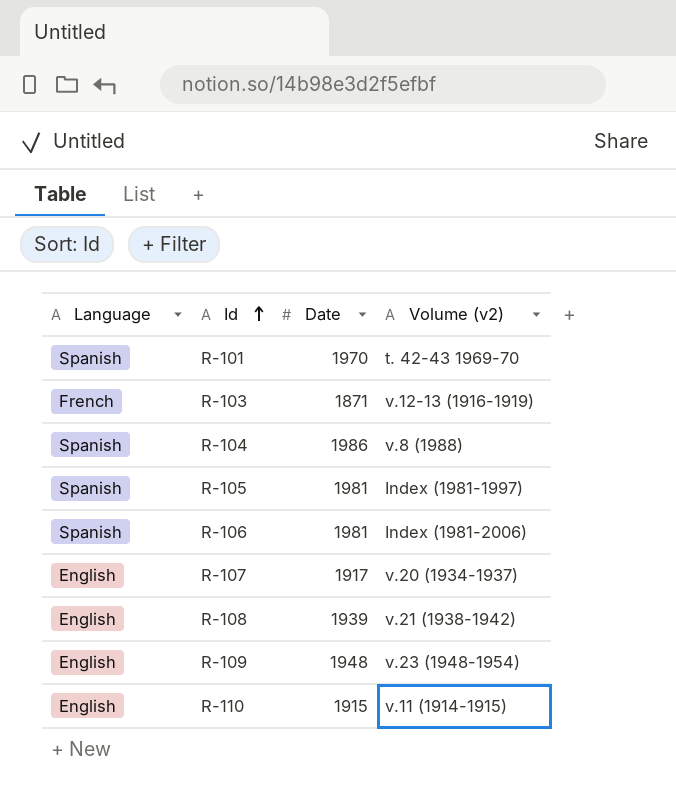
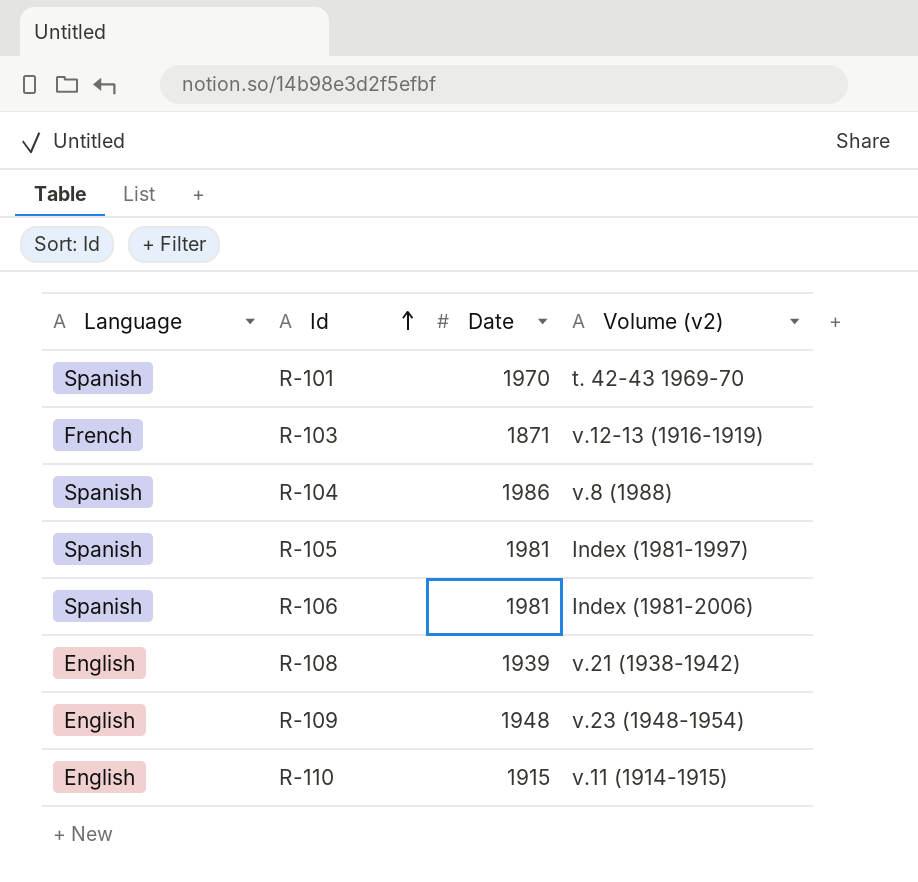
row R-107: English | 1917 | v.20 (1934-1937) -> none

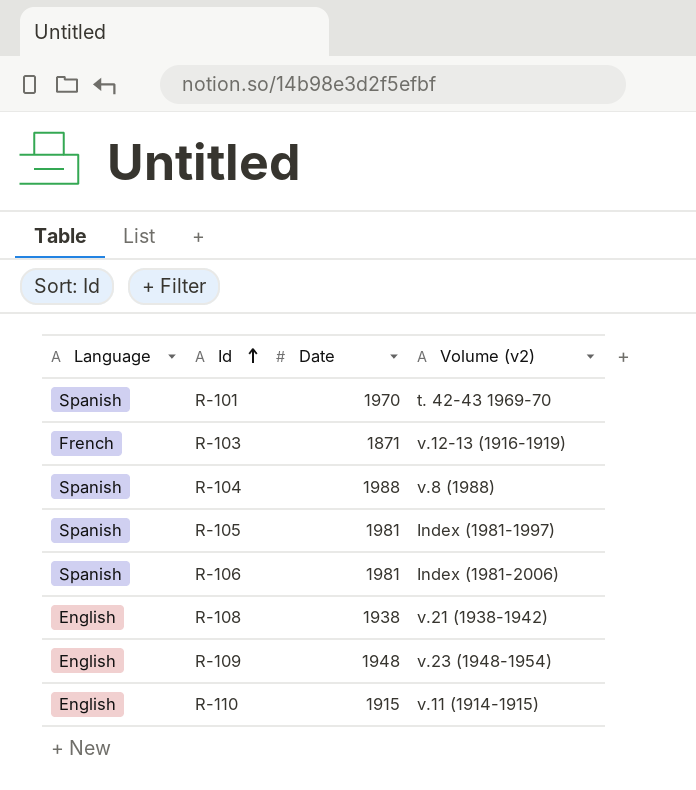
R-104 | Date: 1986 -> 1988
R-108 | Date: 1939 -> 1938

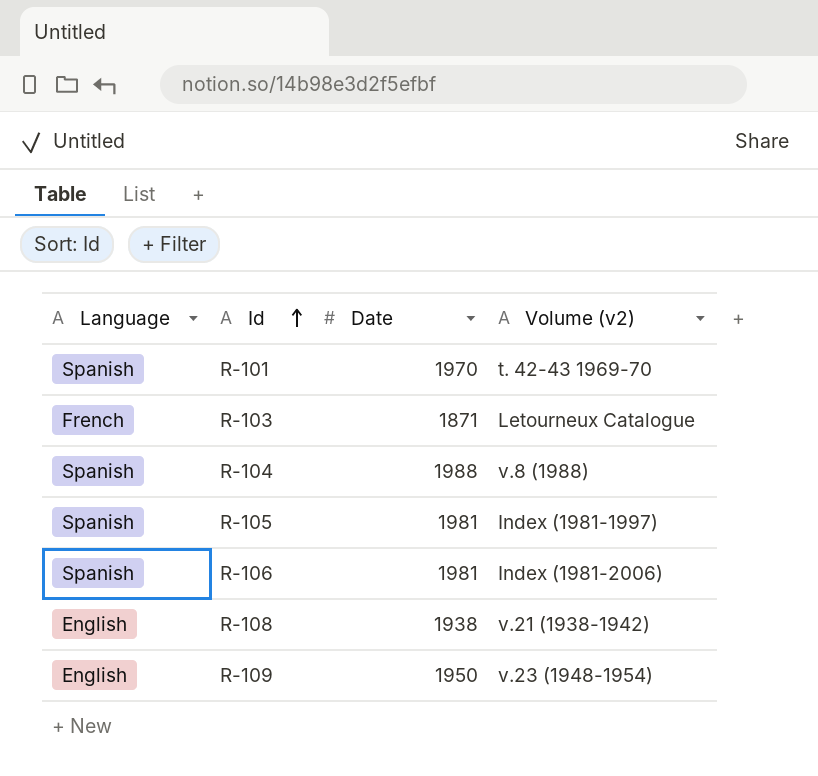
row R-110: English | 1915 | v.11 (1914-1915) -> none
R-103 | Volume (v2): v.12-13 (1916-1919) -> Letourneux Catalogue
R-109 | Date: 1948 -> 1950

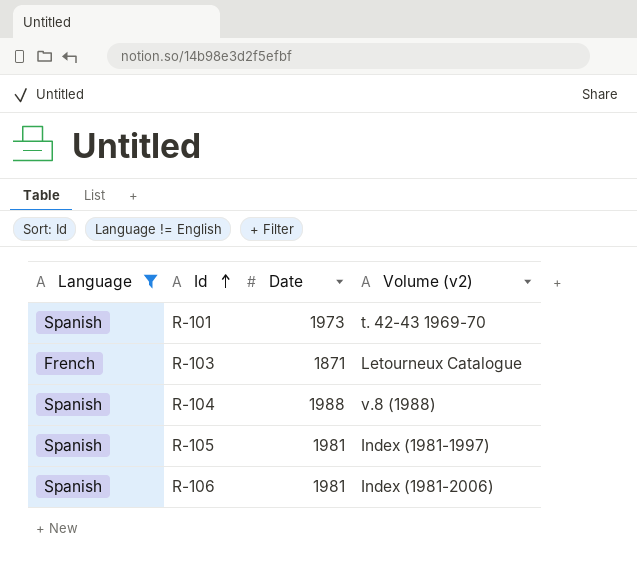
filter: none -> Language != English
R-101 | Date: 1970 -> 1973

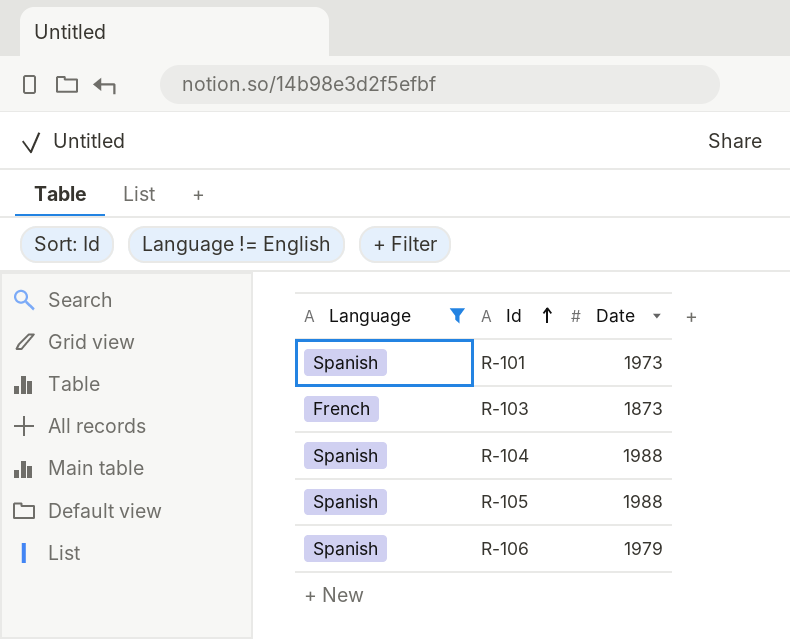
column Volume (v2) | position: 4 -> none
R-103 | Date: 1871 -> 1873
R-105 | Date: 1981 -> 1988
R-106 | Date: 1981 -> 1979

